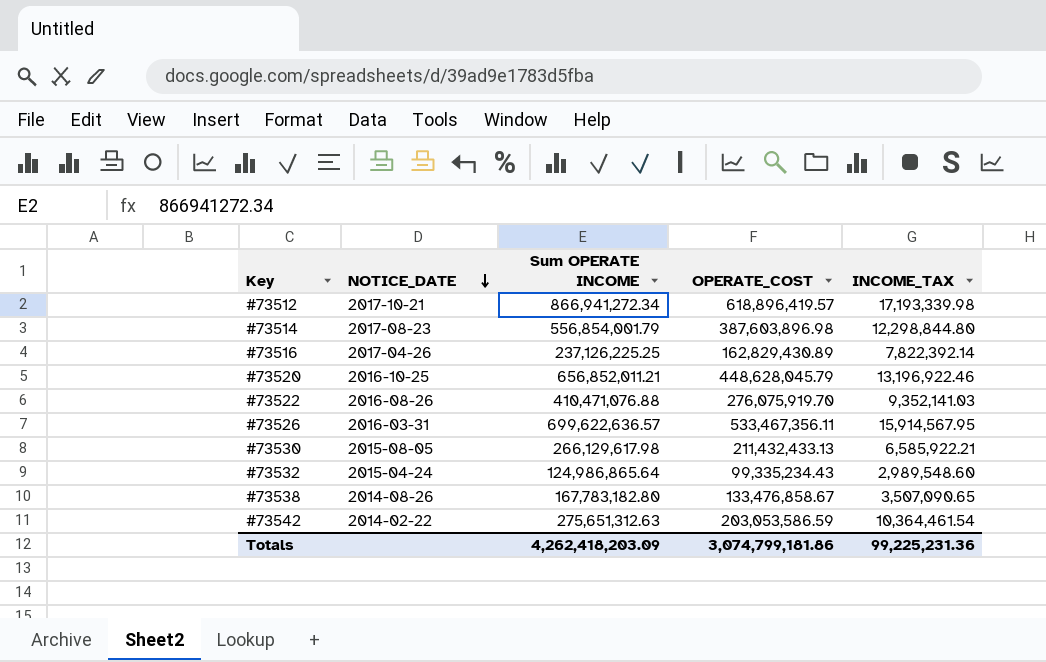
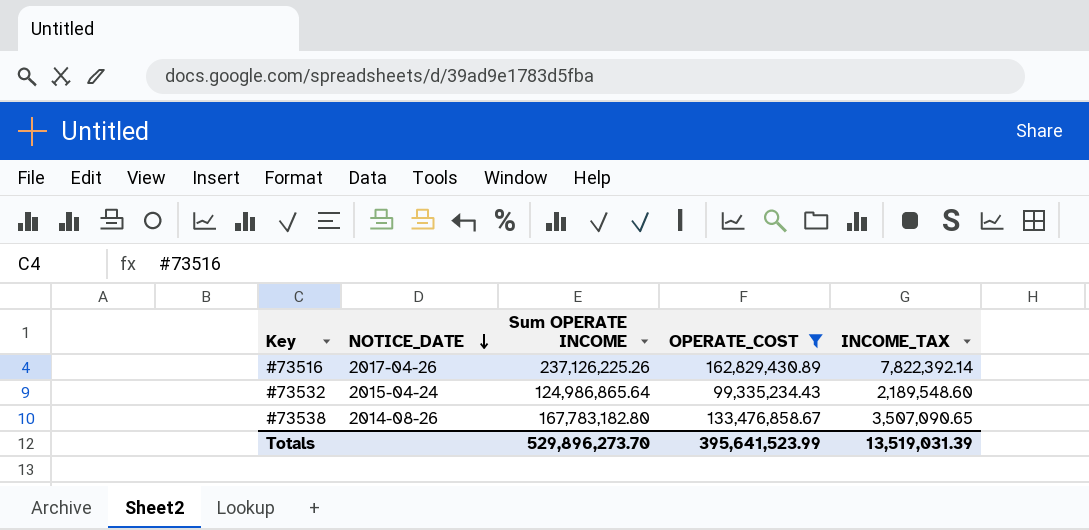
filter: none -> OPERATE_COST <= 162,829,430.89
#73516 | Sum OPERATE INCOME: 237,126,225.25 -> 237,126,225.26
#73532 | INCOME_TAX: 2,989,548.60 -> 2,189,548.60
Totals | Sum OPERATE INCOME: 4,262,418,203.09 -> 529,896,273.70
Totals | OPERATE_COST: 3,074,799,181.86 -> 395,641,523.99
Totals | INCOME_TAX: 99,225,231.36 -> 13,519,031.39

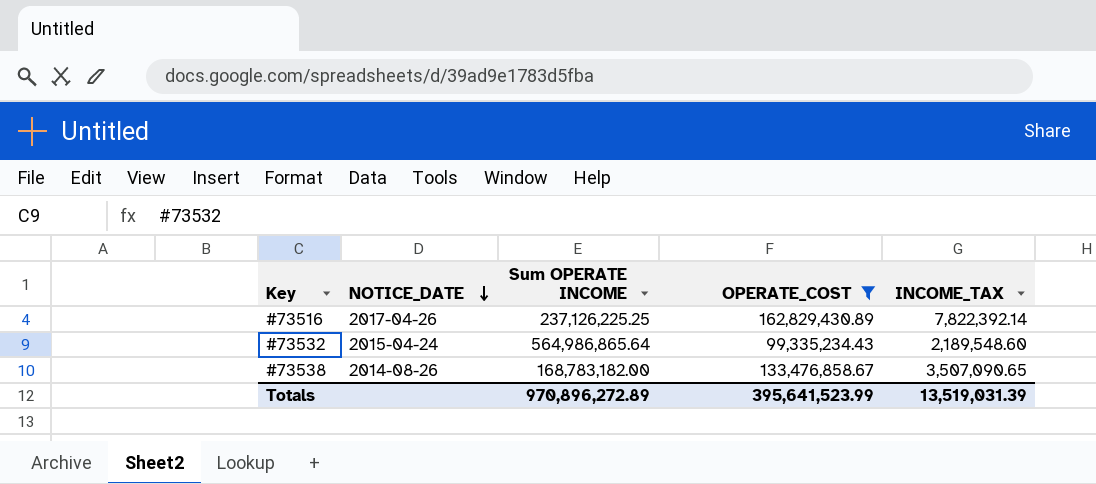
#73516 | Sum OPERATE INCOME: 237,126,225.26 -> 237,126,225.25
#73532 | Sum OPERATE INCOME: 124,986,865.64 -> 564,986,865.64
#73538 | Sum OPERATE INCOME: 167,783,182.80 -> 168,783,182.00
Totals | Sum OPERATE INCOME: 529,896,273.70 -> 970,896,272.89

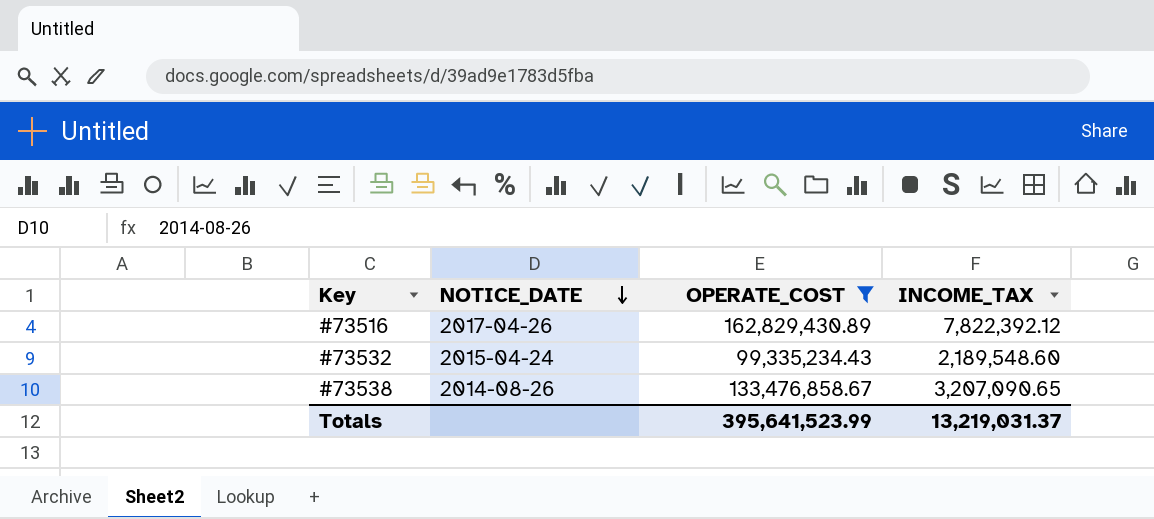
column Sum OPERATE INCOME | position: 3 -> none
#73516 | INCOME_TAX: 7,822,392.14 -> 7,822,392.12
#73538 | INCOME_TAX: 3,507,090.65 -> 3,207,090.65
Totals | INCOME_TAX: 13,519,031.39 -> 13,219,031.37

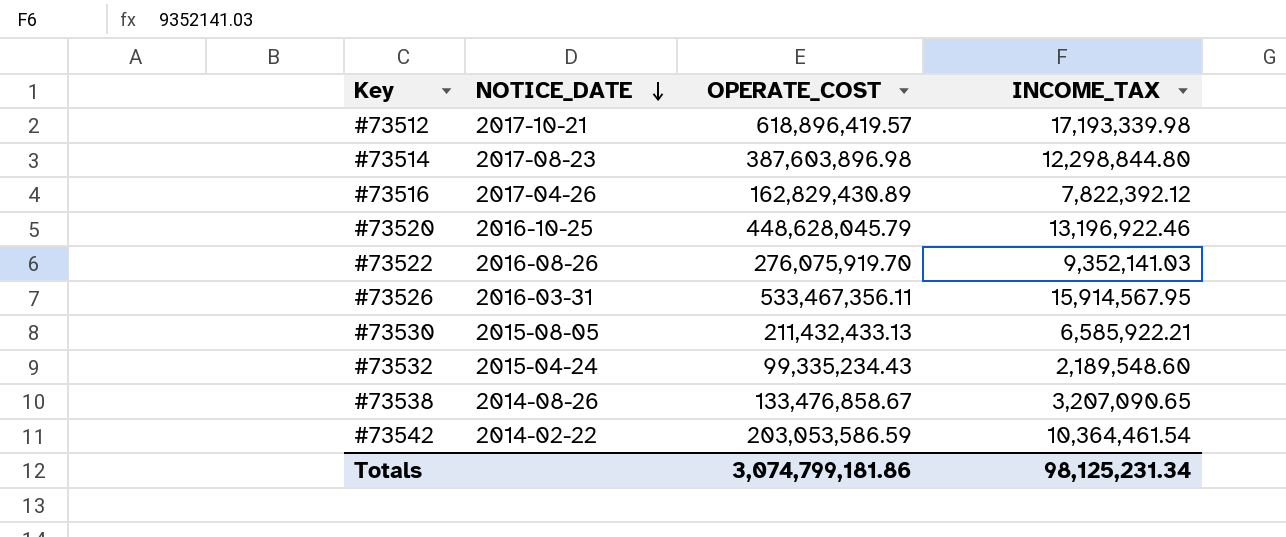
filter: OPERATE_COST <= 162,829,430.89 -> none
Totals | OPERATE_COST: 395,641,523.99 -> 3,074,799,181.86
Totals | INCOME_TAX: 13,219,031.37 -> 98,125,231.34

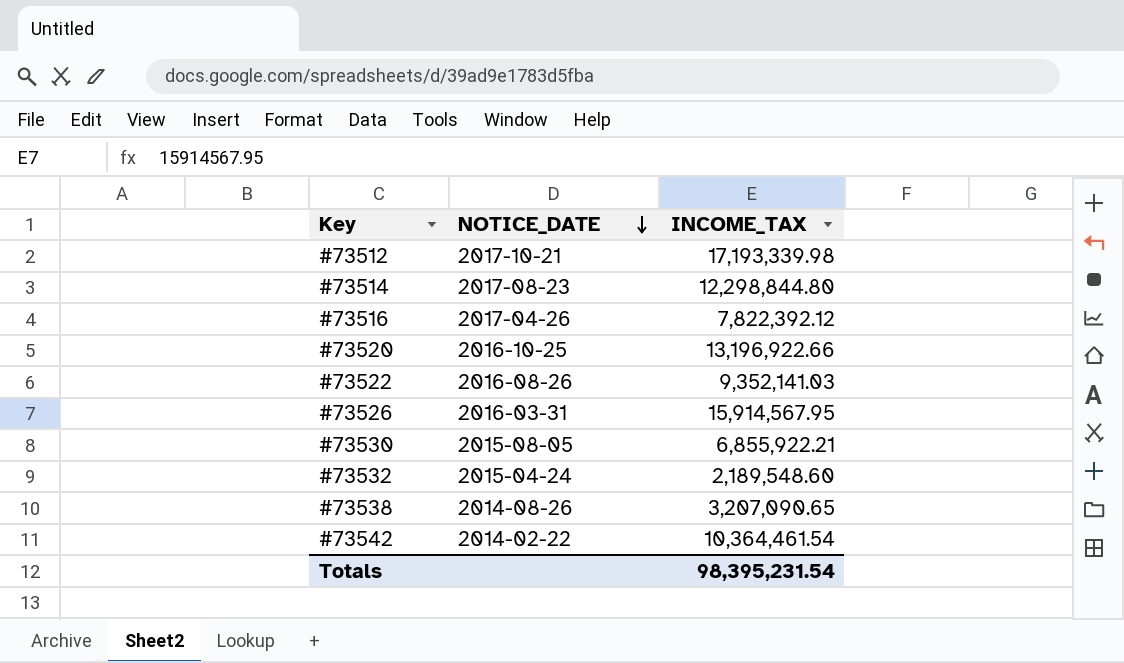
column OPERATE_COST | position: 3 -> none
#73520 | INCOME_TAX: 13,196,922.46 -> 13,196,922.66
#73530 | INCOME_TAX: 6,585,922.21 -> 6,855,922.21
Totals | INCOME_TAX: 98,125,231.34 -> 98,395,231.54

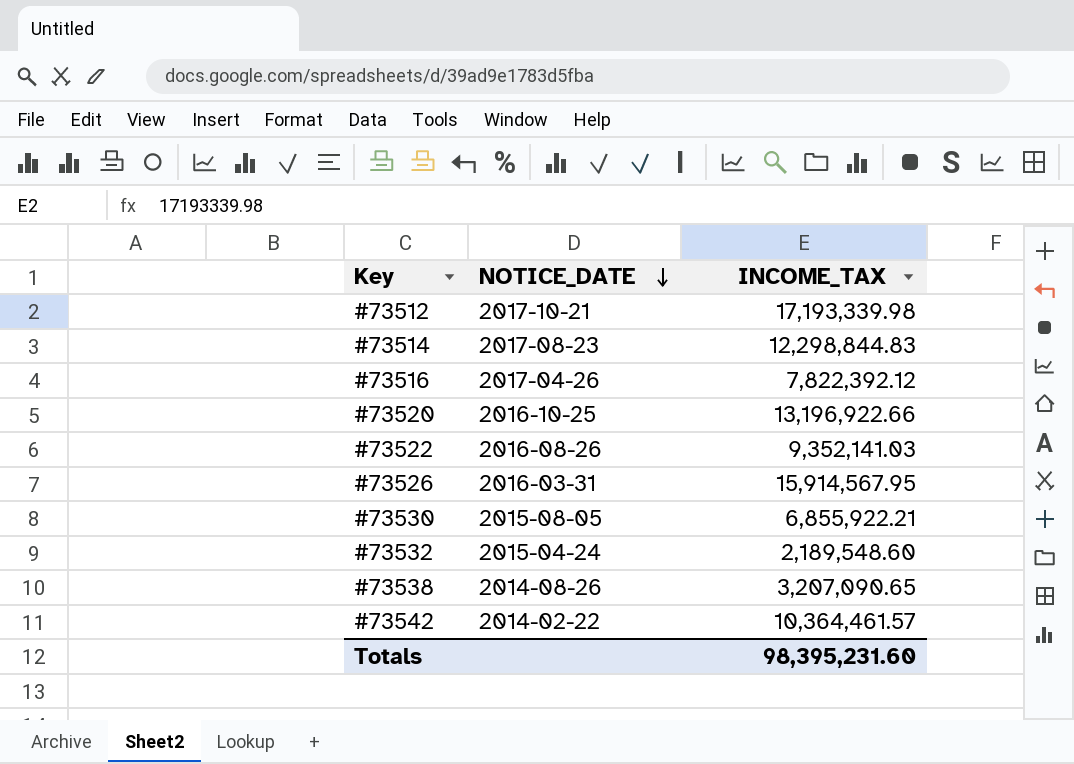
#73514 | INCOME_TAX: 12,298,844.80 -> 12,298,844.83
#73542 | INCOME_TAX: 10,364,461.54 -> 10,364,461.57
Totals | INCOME_TAX: 98,395,231.54 -> 98,395,231.60

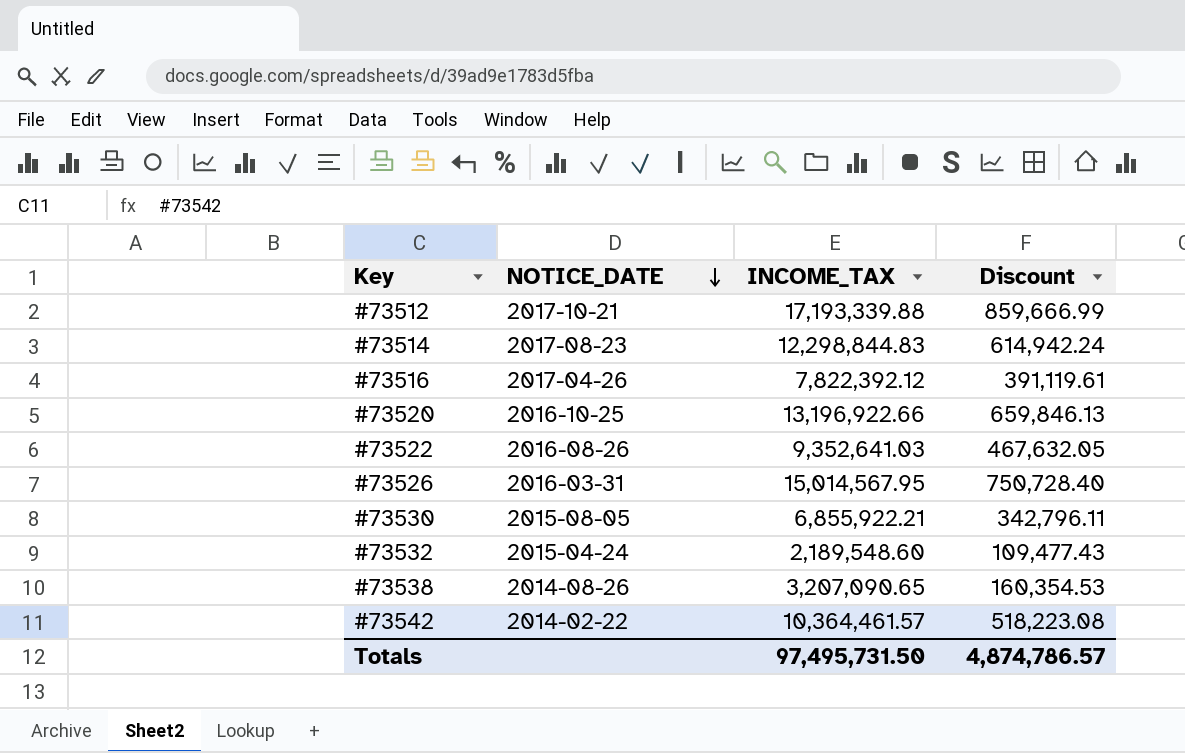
column Discount | formula: none -> [INCOME_TAX] * 0.05
#73512 | INCOME_TAX: 17,193,339.98 -> 17,193,339.88
#73522 | INCOME_TAX: 9,352,141.03 -> 9,352,641.03
#73526 | INCOME_TAX: 15,914,567.95 -> 15,014,567.95
Totals | INCOME_TAX: 98,395,231.60 -> 97,495,731.50

